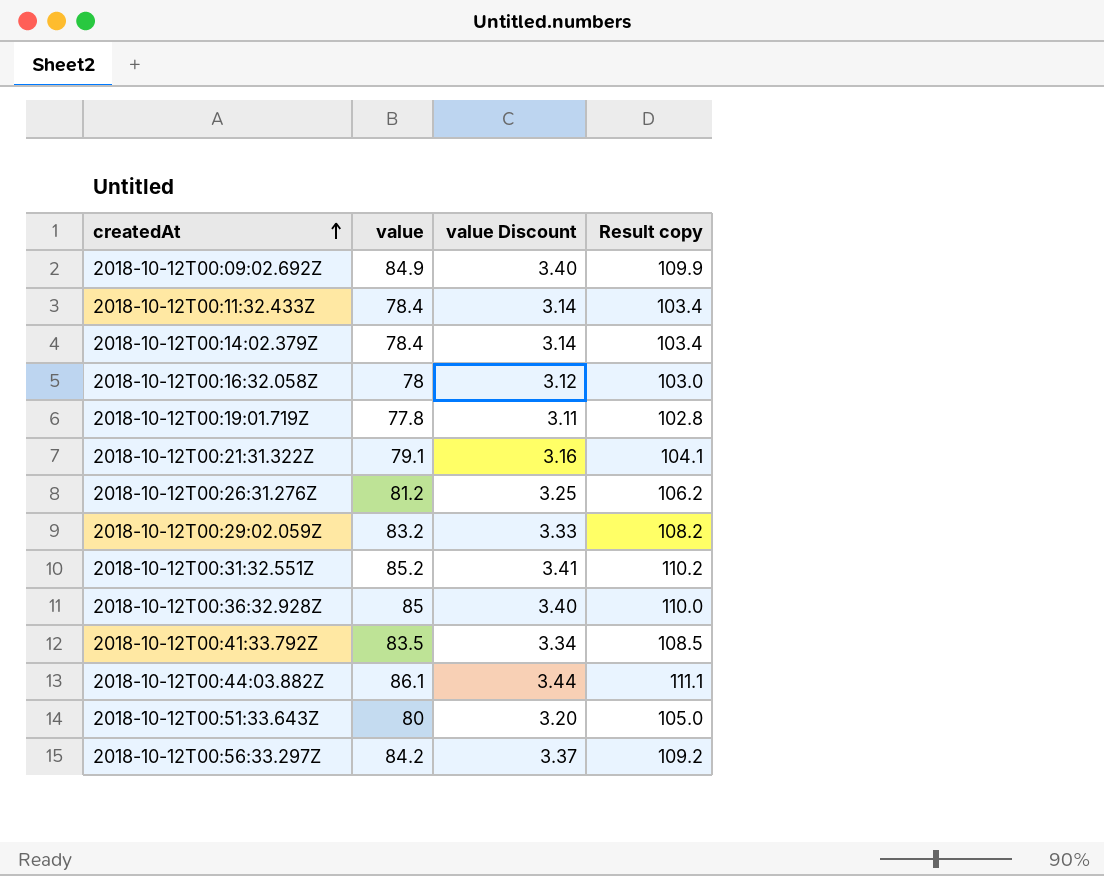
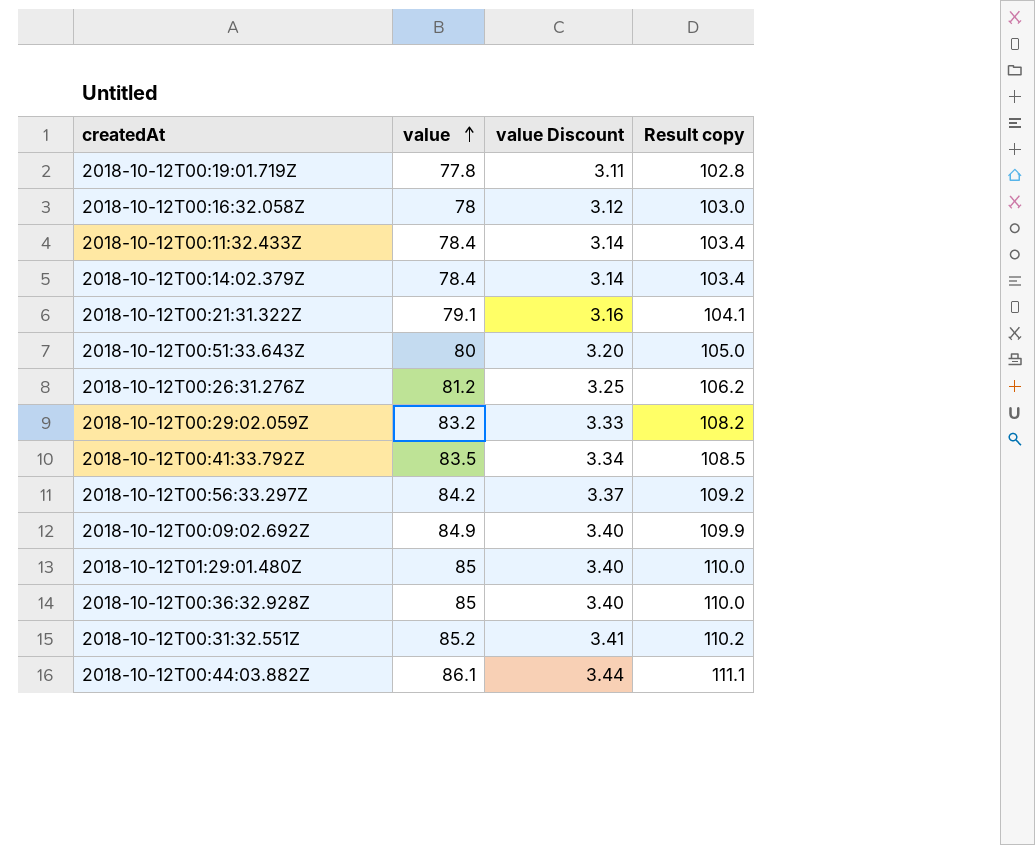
row order: createdAt ascending -> value ascending
row 2018-10-12T01:29:01.480Z: none -> 85 | 3.40 | 110.0

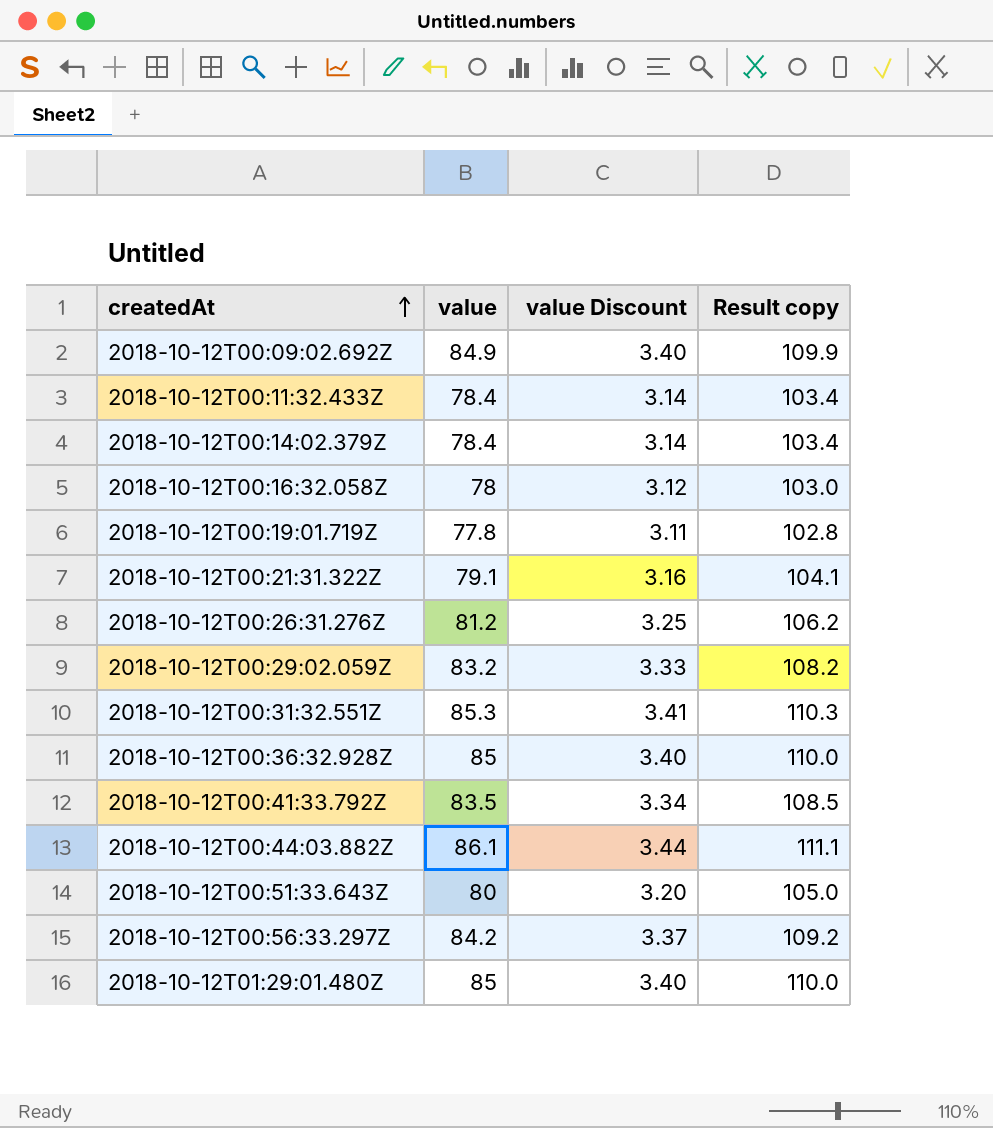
row order: value ascending -> createdAt ascending
2018-10-12T00:31:32.551Z | value: 85.2 -> 85.3
2018-10-12T00:31:32.551Z | Result copy: 110.2 -> 110.3

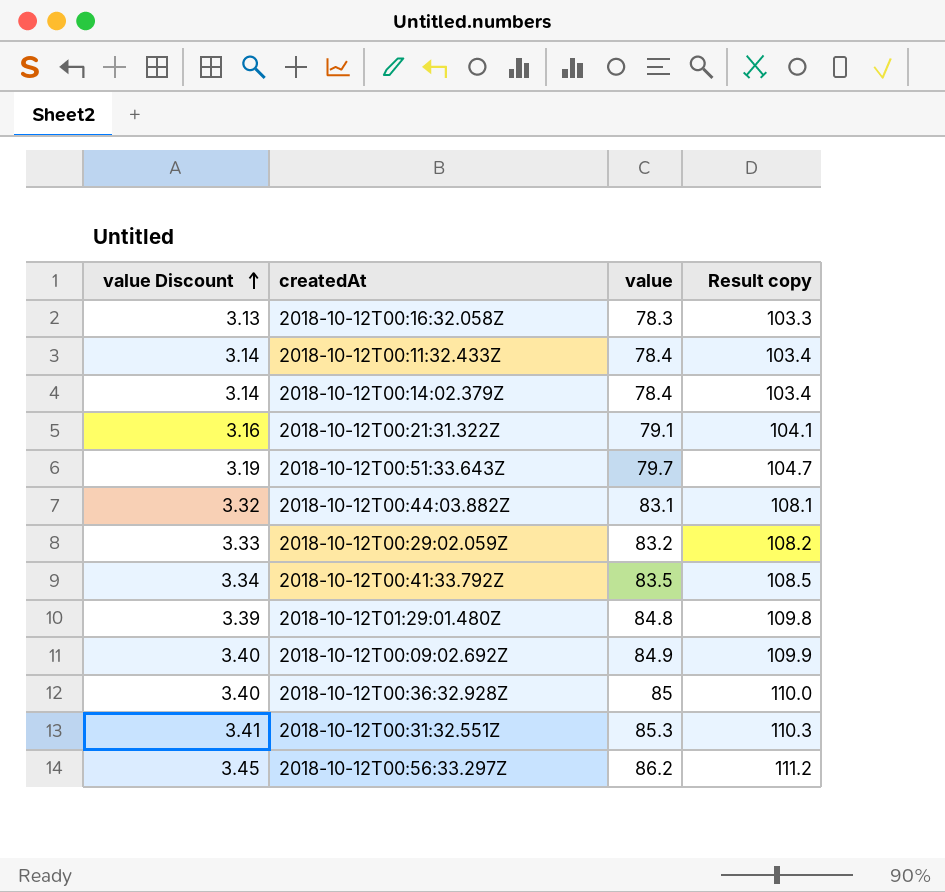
row order: createdAt ascending -> value Discount ascending
column value Discount | position: 3 -> 1
row 2018-10-12T00:19:01.719Z: 77.8 | 3.11 | 102.8 -> none
row 2018-10-12T00:26:31.276Z: 81.2 | 3.25 | 106.2 -> none
2018-10-12T00:16:32.058Z | value Discount: 3.12 -> 3.13
2018-10-12T00:16:32.058Z | value: 78 -> 78.3
2018-10-12T00:16:32.058Z | Result copy: 103.0 -> 103.3
2018-10-12T00:51:33.643Z | value Discount: 3.20 -> 3.19
2018-10-12T00:51:33.643Z | value: 80 -> 79.7
2018-10-12T00:51:33.643Z | Result copy: 105.0 -> 104.7
2018-10-12T00:44:03.882Z | value Discount: 3.44 -> 3.32
2018-10-12T00:44:03.882Z | value: 86.1 -> 83.1
2018-10-12T00:44:03.882Z | Result copy: 111.1 -> 108.1
2018-10-12T01:29:01.480Z | value Discount: 3.40 -> 3.39
2018-10-12T01:29:01.480Z | value: 85 -> 84.8
2018-10-12T01:29:01.480Z | Result copy: 110.0 -> 109.8
2018-10-12T00:56:33.297Z | value Discount: 3.37 -> 3.45
2018-10-12T00:56:33.297Z | value: 84.2 -> 86.2
2018-10-12T00:56:33.297Z | Result copy: 109.2 -> 111.2

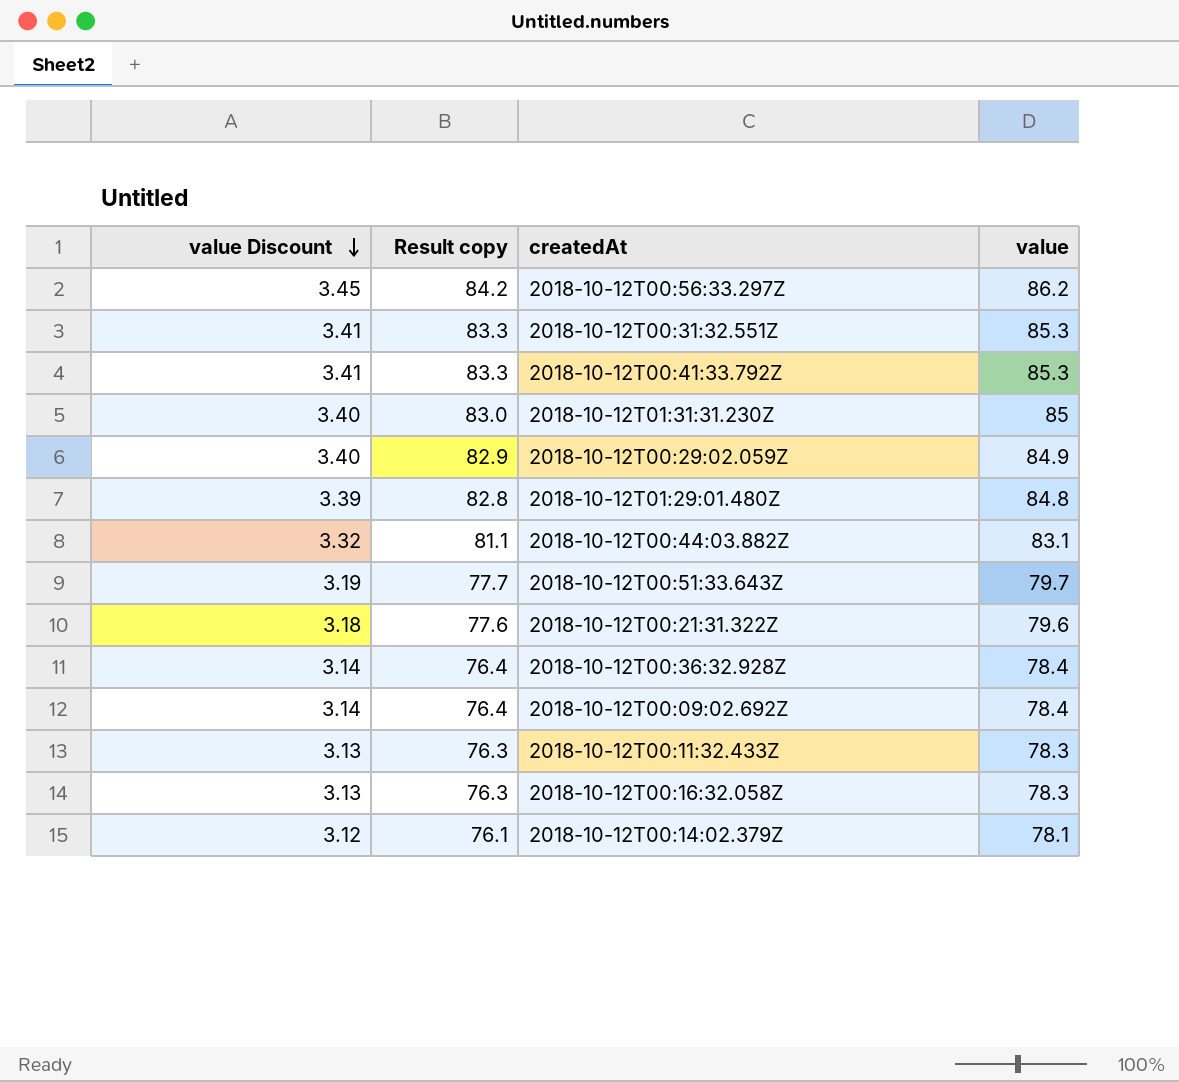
row order: value Discount ascending -> value Discount descending
column Result copy | formula: [value] + 25 -> [value] - 2
column Result copy | position: 4 -> 2
2018-10-12T00:41:33.792Z | value Discount: 3.34 -> 3.41
2018-10-12T00:41:33.792Z | value: 83.5 -> 85.3
row 2018-10-12T01:31:31.230Z: none -> 3.40 | 83.0 | 85
2018-10-12T00:29:02.059Z | value Discount: 3.33 -> 3.40
2018-10-12T00:29:02.059Z | value: 83.2 -> 84.9
2018-10-12T00:21:31.322Z | value Discount: 3.16 -> 3.18
2018-10-12T00:21:31.322Z | value: 79.1 -> 79.6
2018-10-12T00:36:32.928Z | value Discount: 3.40 -> 3.14
2018-10-12T00:36:32.928Z | value: 85 -> 78.4
2018-10-12T00:09:02.692Z | value Discount: 3.40 -> 3.14
2018-10-12T00:09:02.692Z | value: 84.9 -> 78.4
2018-10-12T00:11:32.433Z | value Discount: 3.14 -> 3.13
2018-10-12T00:11:32.433Z | value: 78.4 -> 78.3
2018-10-12T00:14:02.379Z | value Discount: 3.14 -> 3.12
2018-10-12T00:14:02.379Z | value: 78.4 -> 78.1

